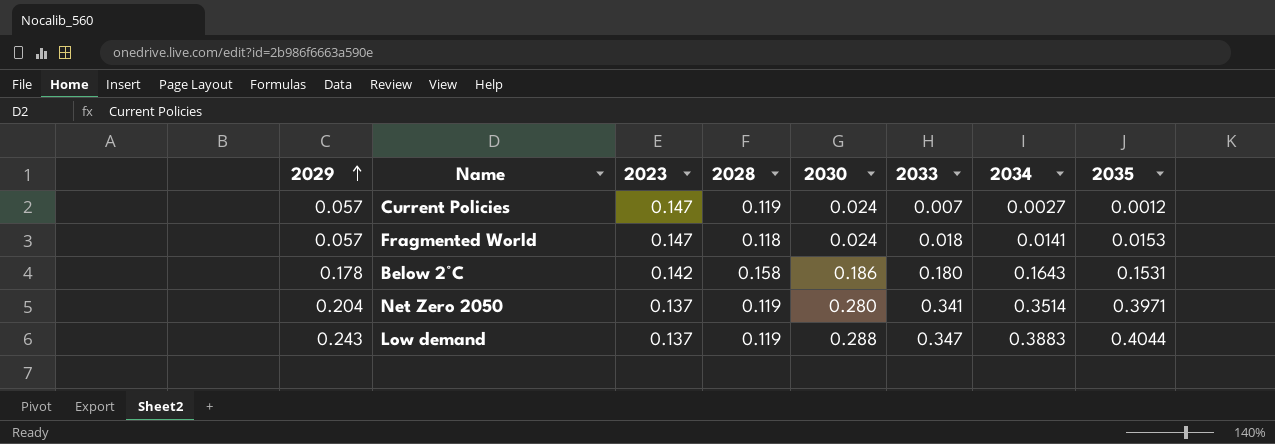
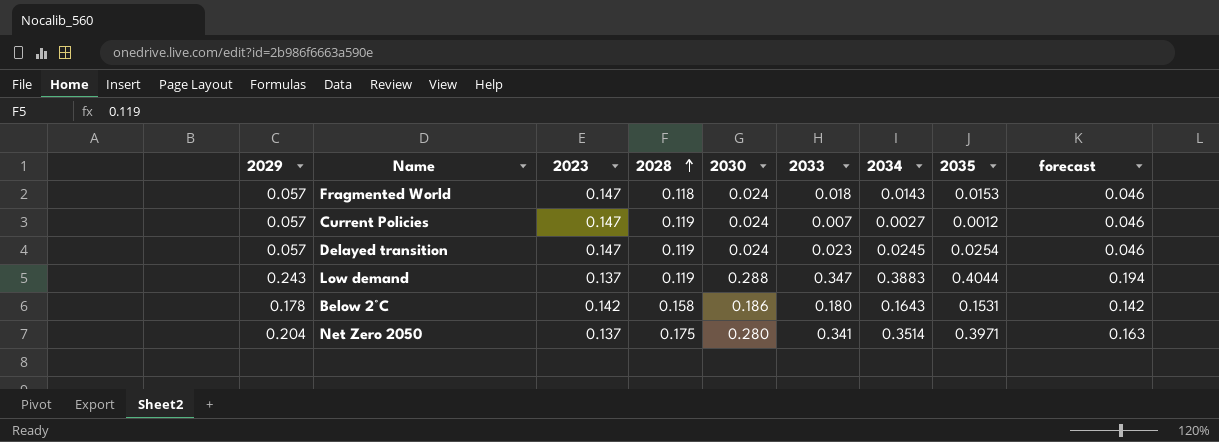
row order: 2029 ascending -> 2028 ascending
column forecast | formula: none -> [2029] * 0.8
Fragmented World | 2034: 0.0141 -> 0.0143
row Delayed transition: none -> 0.057 | 0.147 | 0.119 | 0.024 | 0.023 | 0.0245 | 0.0254 | 0.046
Net Zero 2050 | 2028: 0.119 -> 0.175

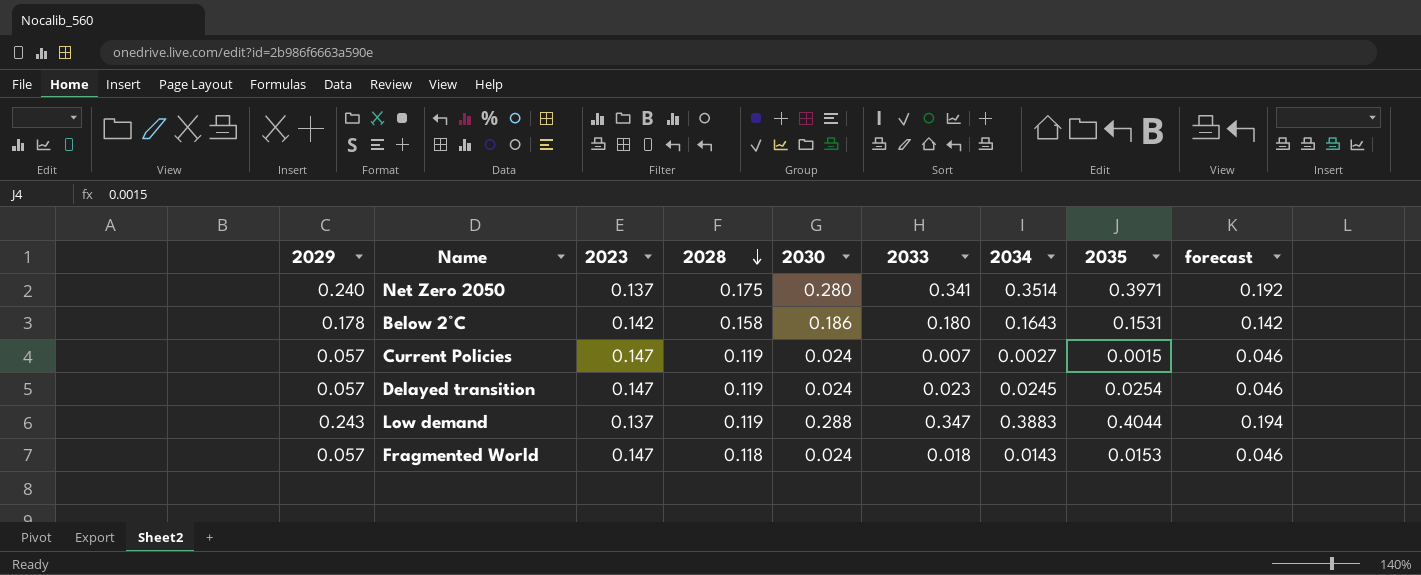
row order: 2028 ascending -> 2028 descending
Net Zero 2050 | 2029: 0.204 -> 0.240
Net Zero 2050 | forecast: 0.163 -> 0.192
Current Policies | 2035: 0.0012 -> 0.0015

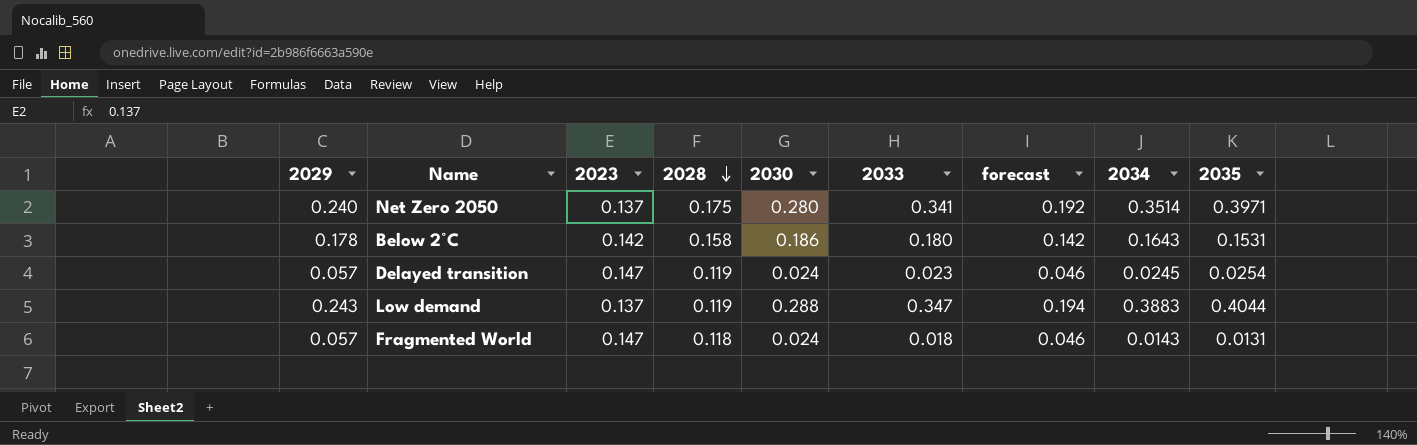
column forecast | position: 9 -> 7
row Current Policies: 0.057 | 0.147 | 0.119 | 0.024 | 0.007 | 0.0027 | 0.0015 | 0.046 -> none
Fragmented World | 2035: 0.0153 -> 0.0131

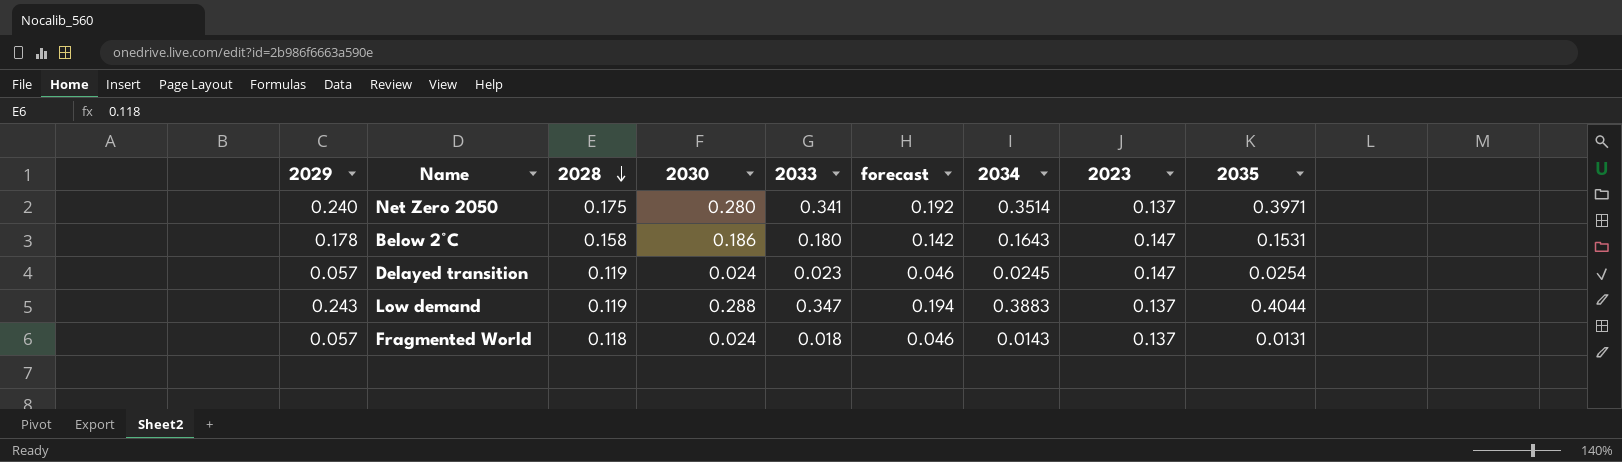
column 2023 | position: 3 -> 8
Below 2°C | 2023: 0.142 -> 0.147
Fragmented World | 2023: 0.147 -> 0.137

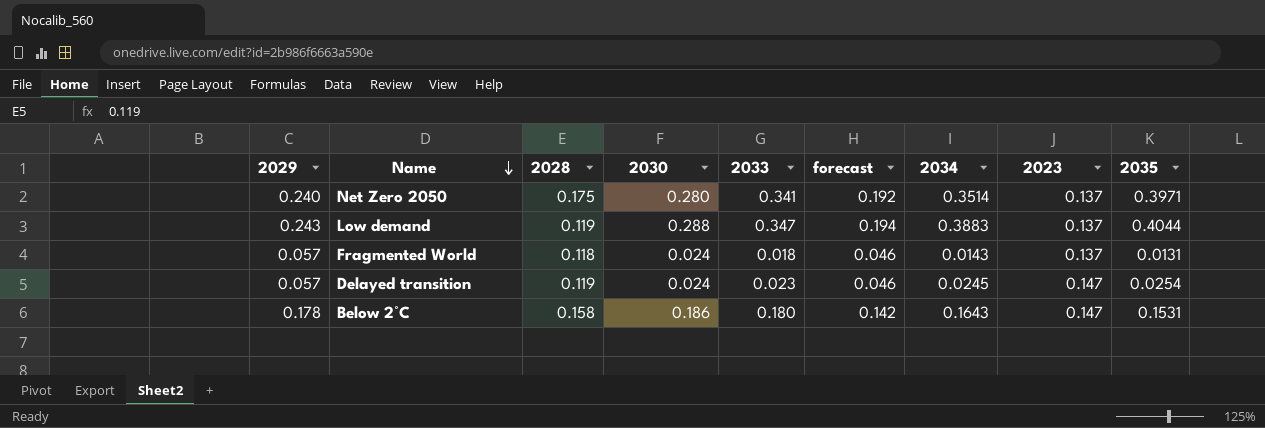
row order: 2028 descending -> Name descending

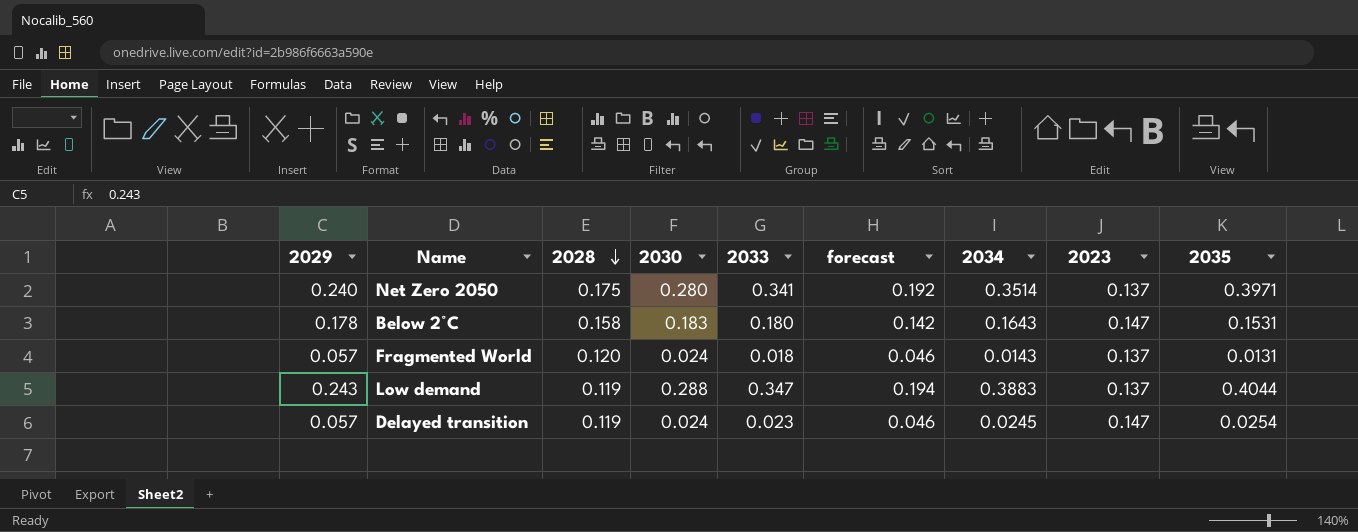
row order: Name descending -> 2028 descending
Below 2°C | 2030: 0.186 -> 0.183
Fragmented World | 2028: 0.118 -> 0.120

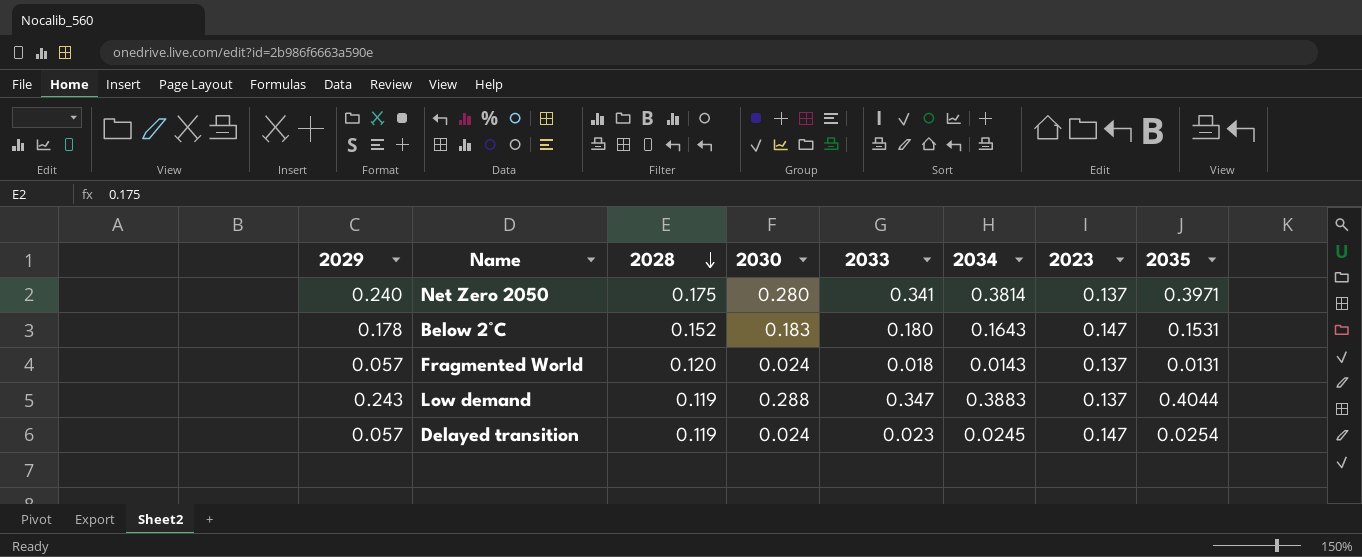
column forecast | formula: [2029] * 0.8 -> none
Net Zero 2050 | 2034: 0.3514 -> 0.3814
Below 2°C | 2028: 0.158 -> 0.152

